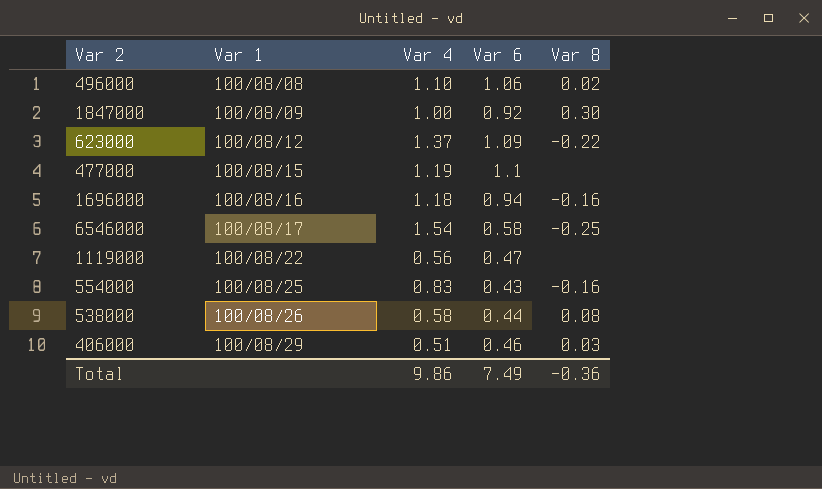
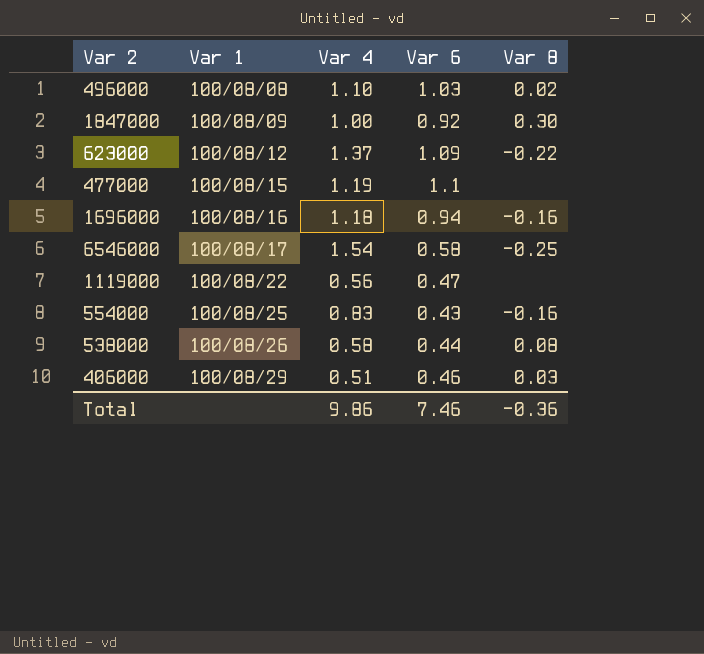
496000 | Var 6: 1.06 -> 1.03
Total | Var 6: 7.49 -> 7.46

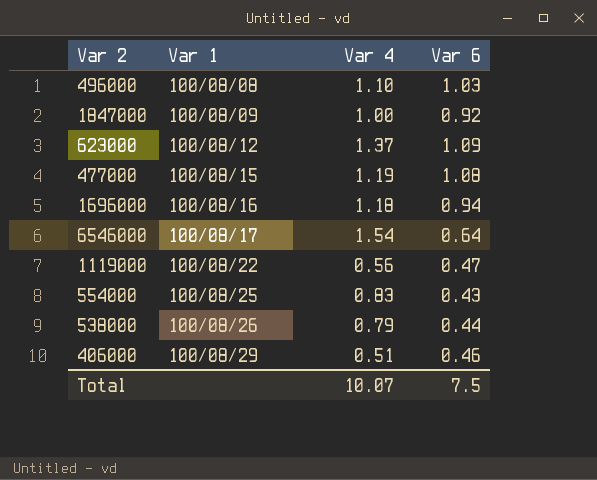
column Var 8 | position: 5 -> none
477000 | Var 6: 1.1 -> 1.08
6546000 | Var 6: 0.58 -> 0.64
538000 | Var 4: 0.58 -> 0.79
Total | Var 4: 9.86 -> 10.07
Total | Var 6: 7.46 -> 7.5

